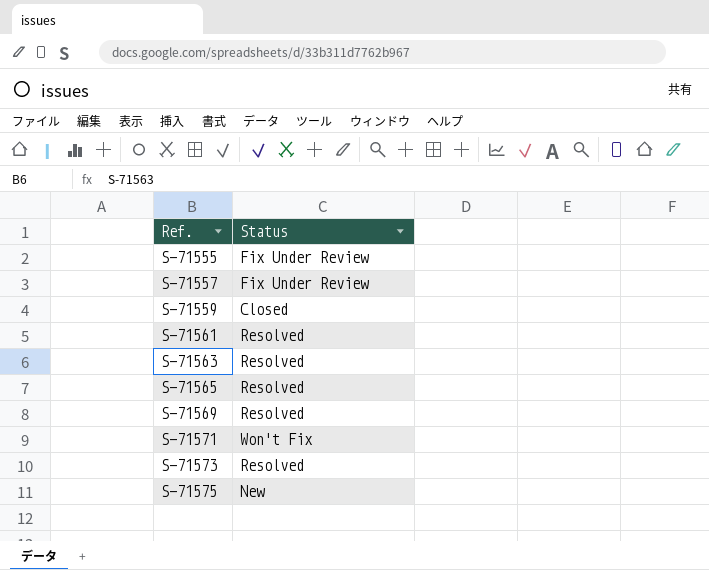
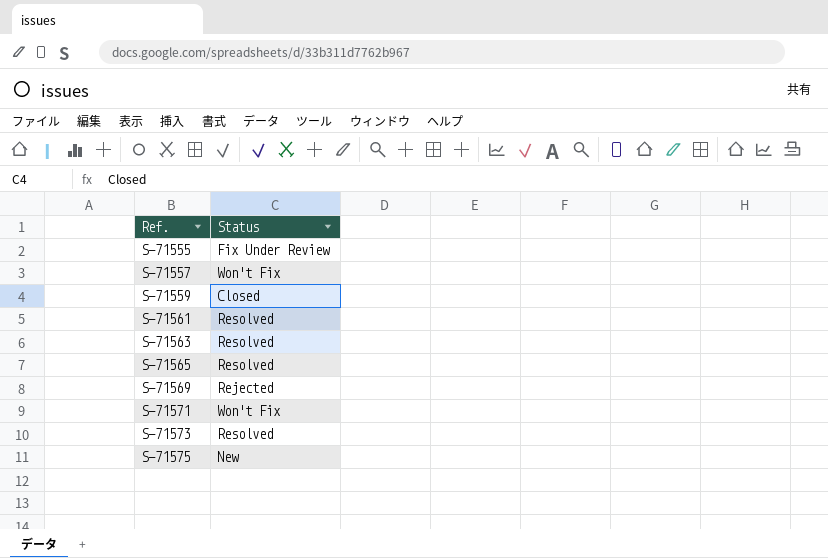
S-71557 | Status: Fix Under Review -> Won't Fix
S-71569 | Status: Resolved -> Rejected

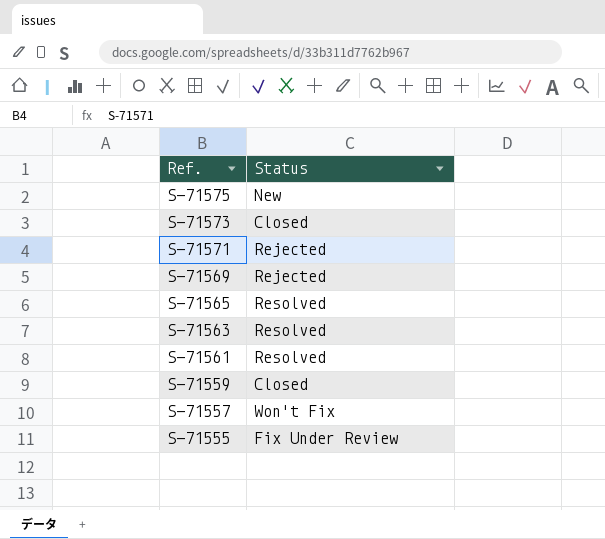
row order: Ref. ascending -> Ref. descending
S-71573 | Status: Resolved -> Closed
S-71571 | Status: Won't Fix -> Rejected

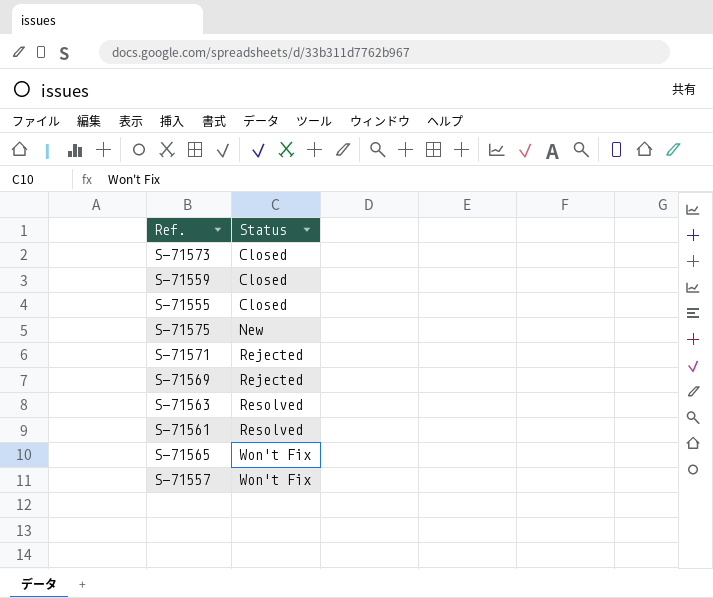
row order: Ref. descending -> Status ascending
S-71555 | Status: Fix Under Review -> Closed
S-71565 | Status: Resolved -> Won't Fix

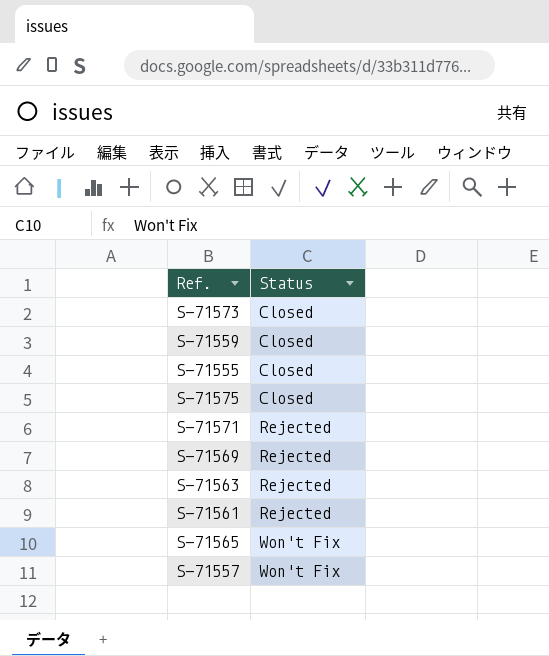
S-71575 | Status: New -> Closed
S-71563 | Status: Resolved -> Rejected
S-71561 | Status: Resolved -> Rejected

